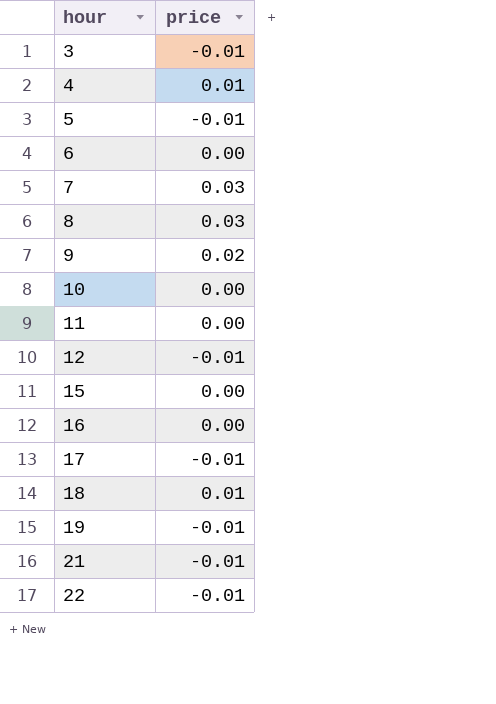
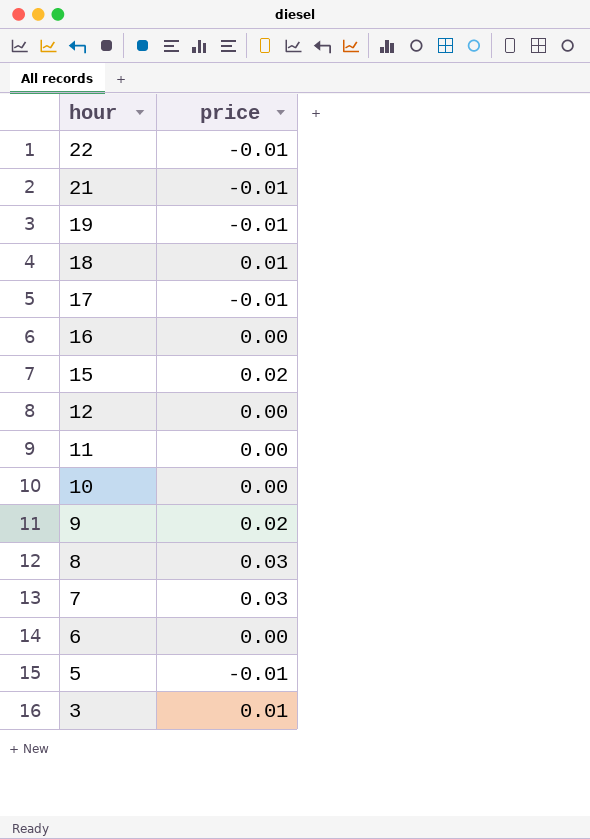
row order: hour ascending -> hour descending
row 4: 0.01 -> none
15 | price: 0.00 -> 0.02
12 | price: -0.01 -> 0.00
3 | price: -0.01 -> 0.01

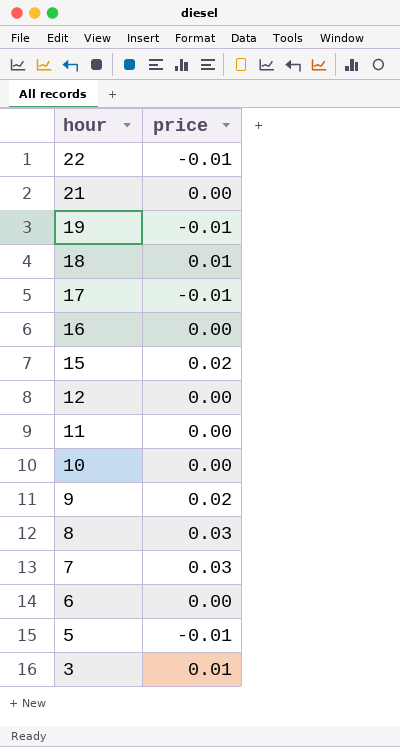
21 | price: -0.01 -> 0.00

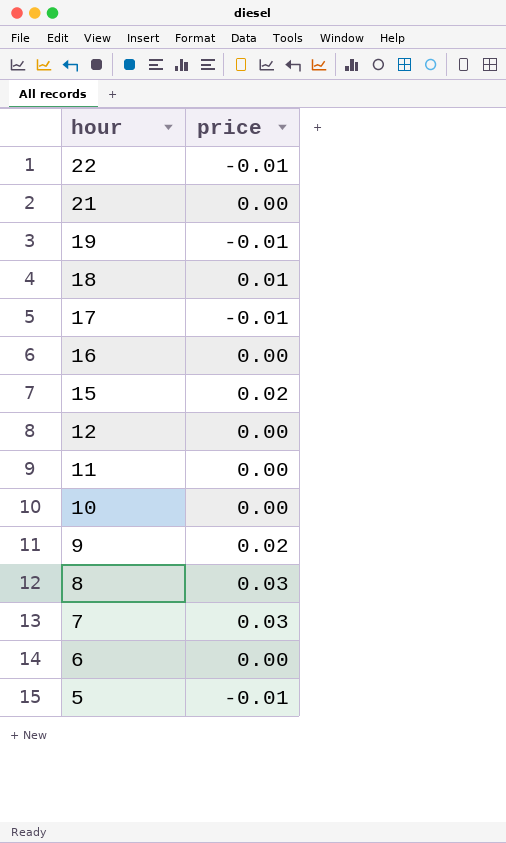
row 3: 0.01 -> none

